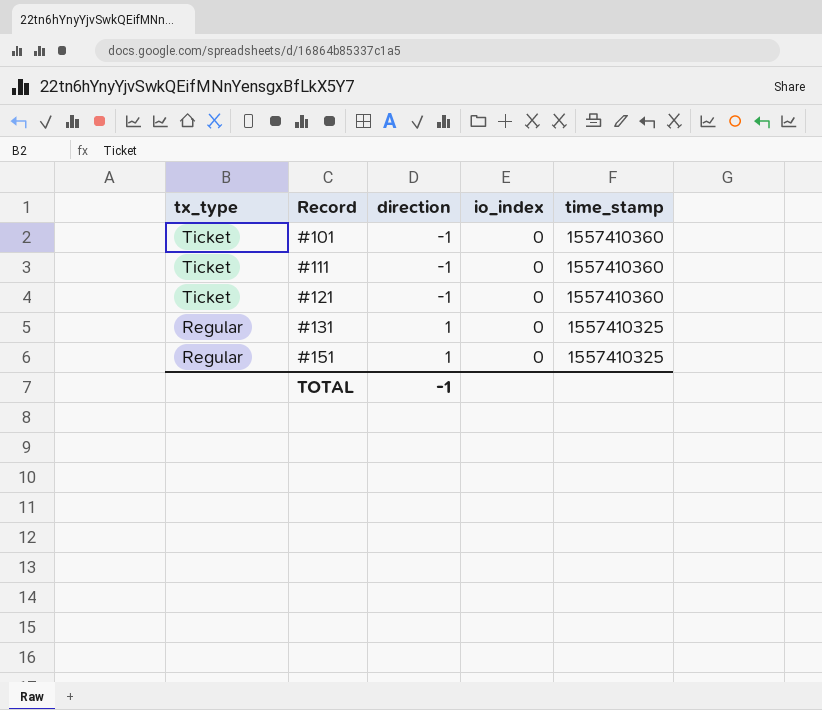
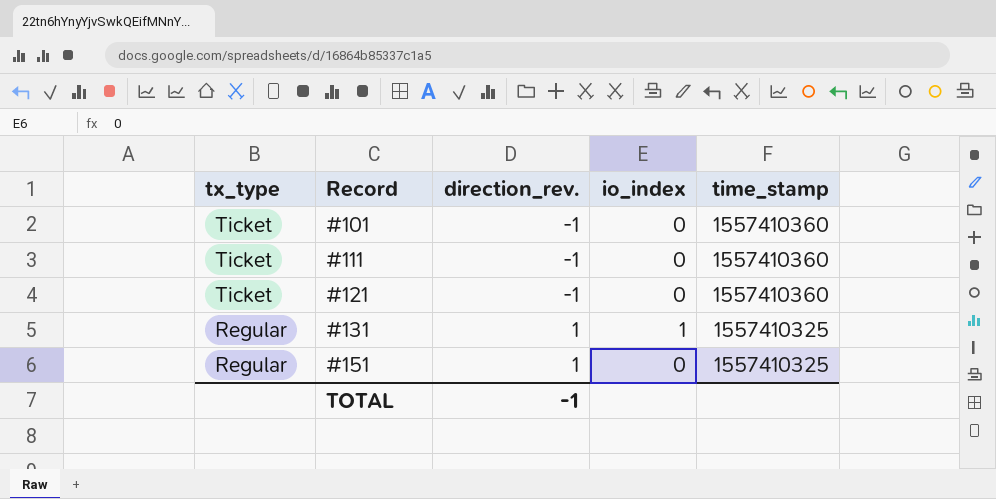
column name: direction -> direction_rev.
#131 | io_index: 0 -> 1

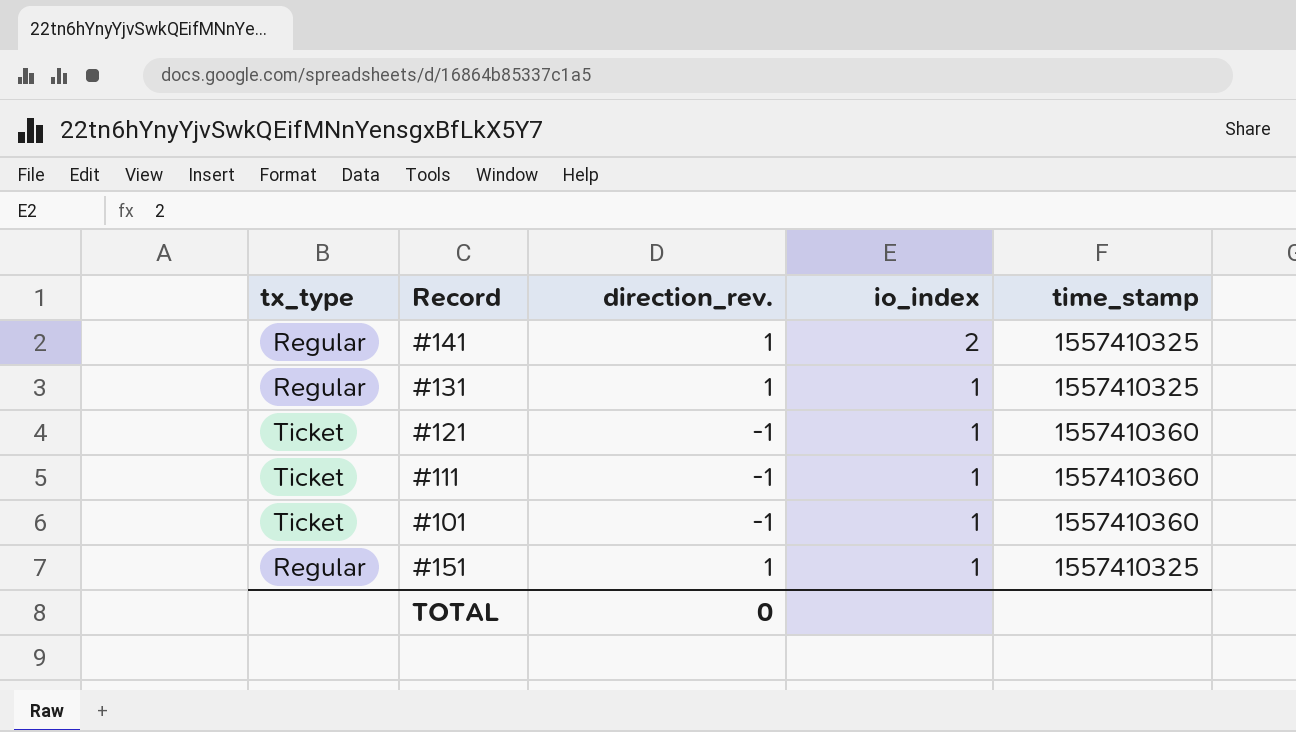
row order: tx_type descending -> io_index descending
row #141: none -> Regular | 1 | 2 | 1557410325
#121 | io_index: 0 -> 1
#111 | io_index: 0 -> 1
#101 | io_index: 0 -> 1
#151 | io_index: 0 -> 1
TOTAL | direction_rev.: -1 -> 0

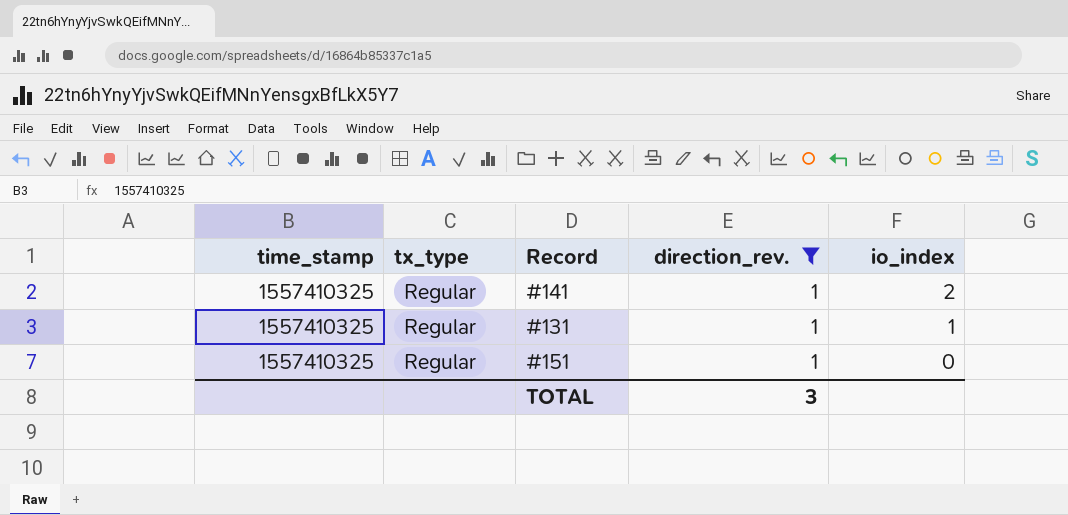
filter: none -> direction_rev. = 1
column time_stamp | position: 5 -> 1
#151 | io_index: 1 -> 0
TOTAL | direction_rev.: 0 -> 3

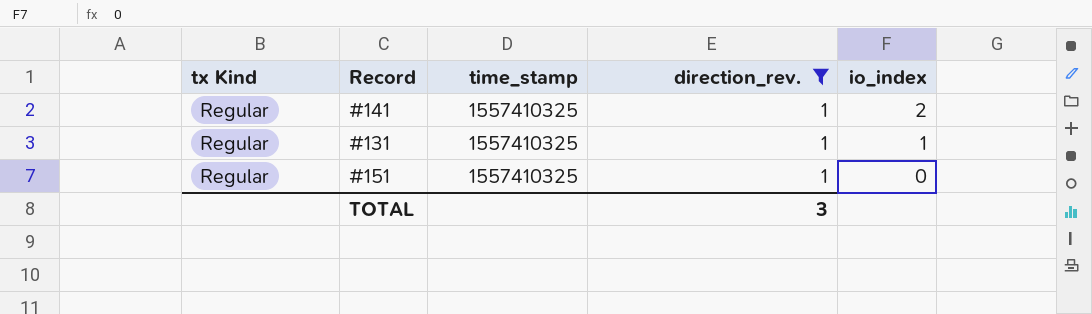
column name: tx_type -> tx Kind
column time_stamp | position: 1 -> 3

